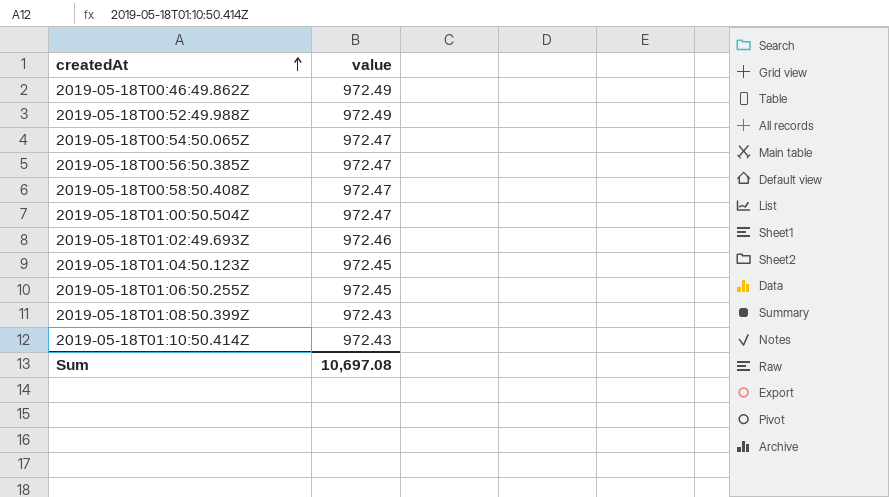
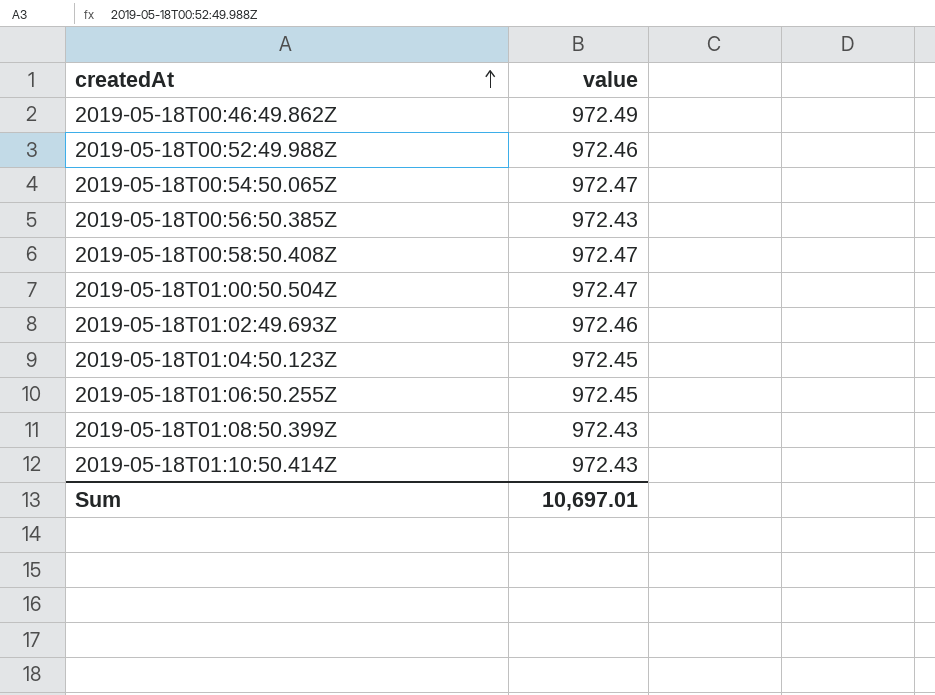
2019-05-18T00:52:49.988Z | value: 972.49 -> 972.46
2019-05-18T00:56:50.385Z | value: 972.47 -> 972.43
Sum | value: 10,697.08 -> 10,697.01

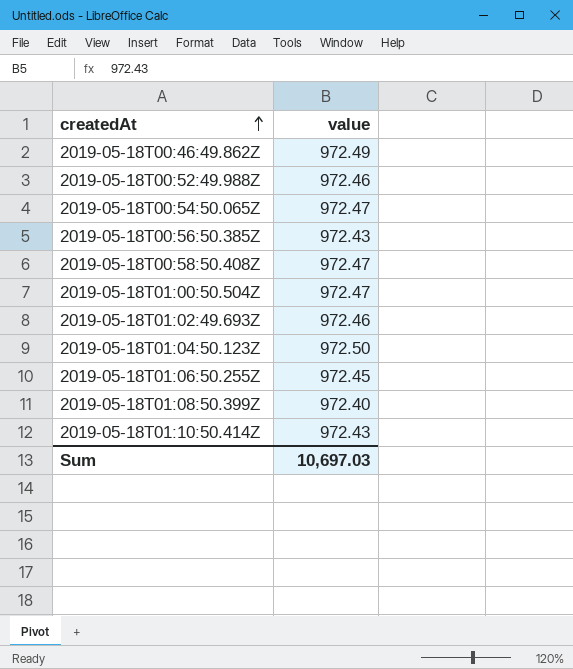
2019-05-18T01:04:50.123Z | value: 972.45 -> 972.50
2019-05-18T01:08:50.399Z | value: 972.43 -> 972.40
Sum | value: 10,697.01 -> 10,697.03

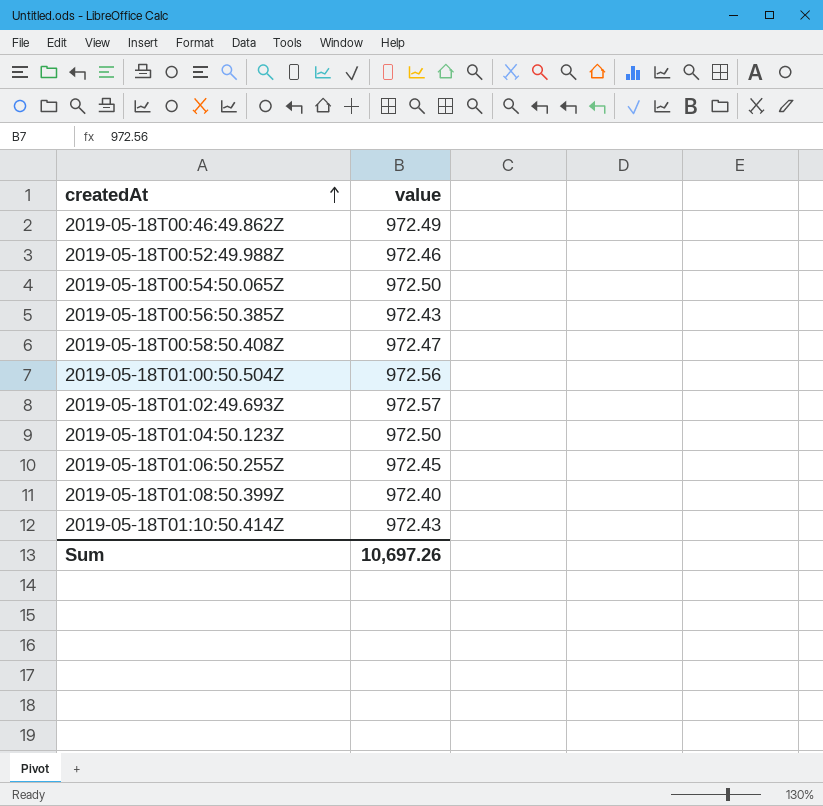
2019-05-18T00:54:50.065Z | value: 972.47 -> 972.50
2019-05-18T01:00:50.504Z | value: 972.47 -> 972.56
2019-05-18T01:02:49.693Z | value: 972.46 -> 972.57
Sum | value: 10,697.03 -> 10,697.26

